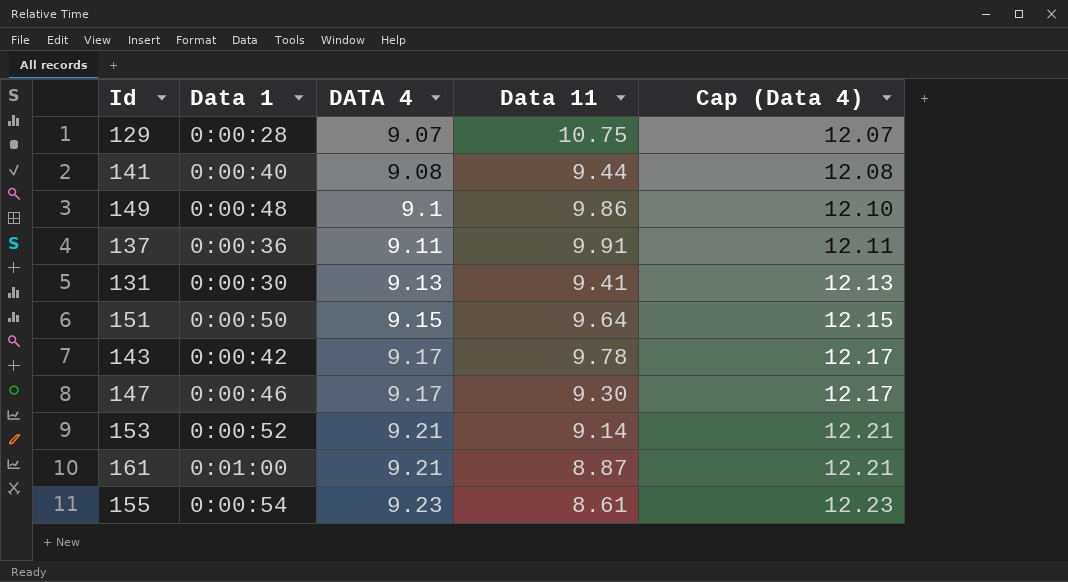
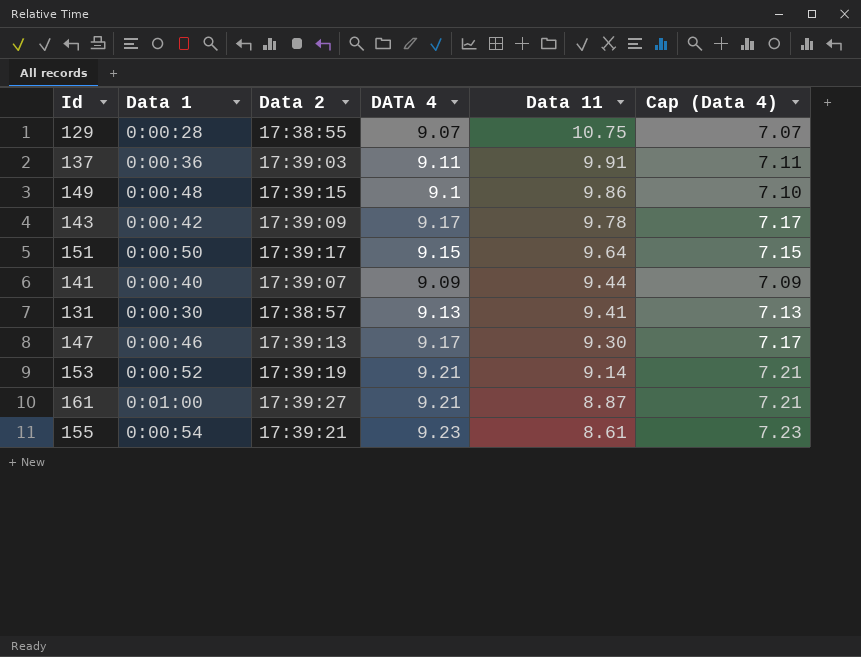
row order: DATA 4 ascending -> Data 11 descending
column Data 2 | position: none -> 3
column Cap (Data 4) | formula: [DATA 4] + 3 -> [DATA 4] - 2
141 | DATA 4: 9.08 -> 9.09

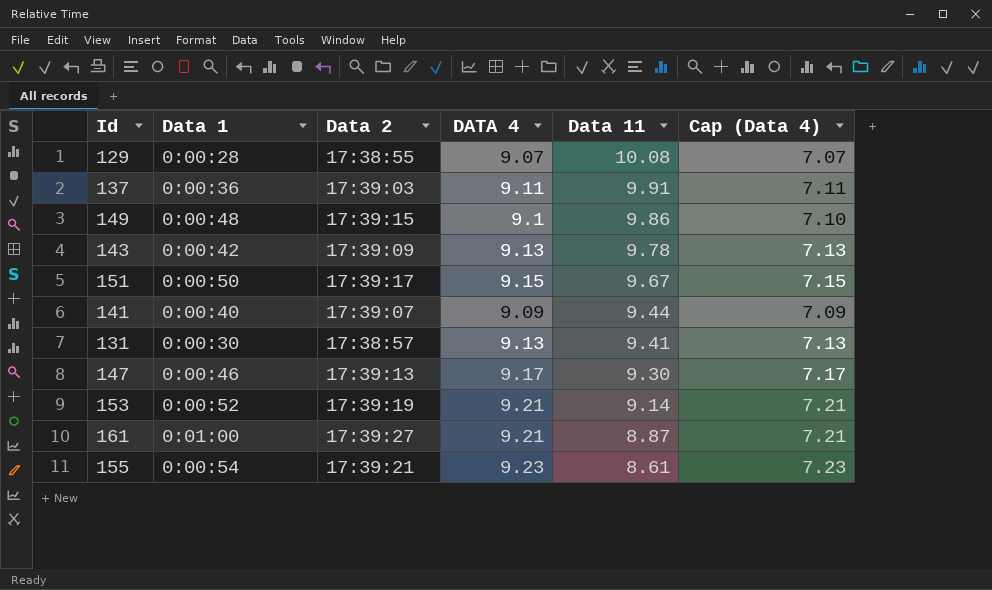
129 | Data 11: 10.75 -> 10.08
143 | DATA 4: 9.17 -> 9.13
143 | Cap (Data 4): 7.17 -> 7.13
151 | Data 11: 9.64 -> 9.67

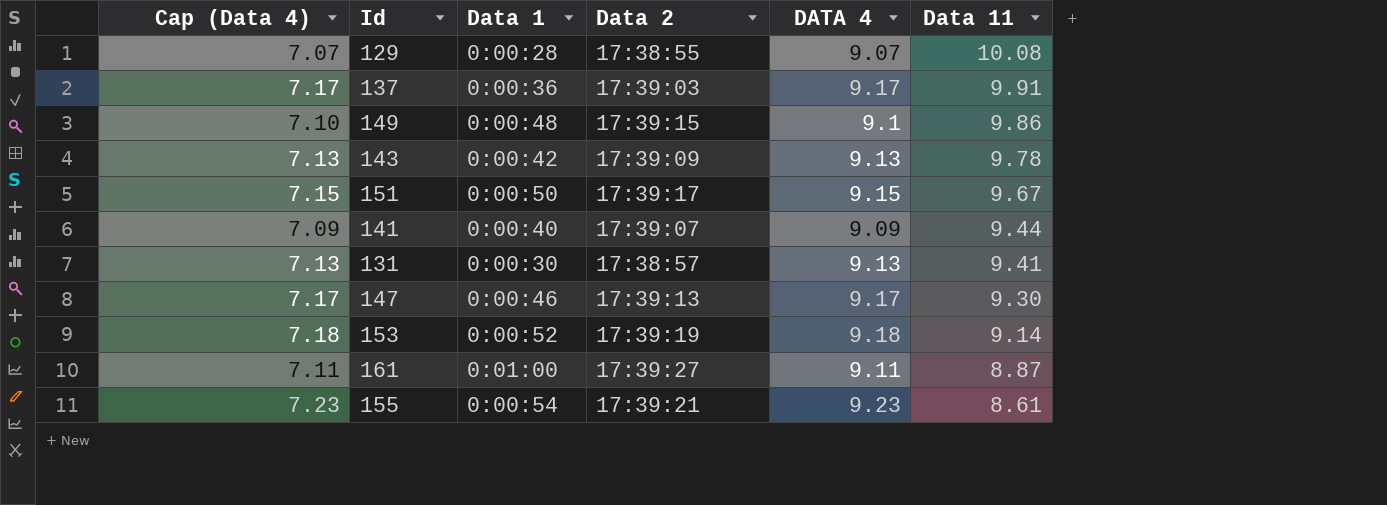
column Cap (Data 4) | position: 6 -> 1
137 | Cap (Data 4): 7.11 -> 7.17
137 | DATA 4: 9.11 -> 9.17
153 | Cap (Data 4): 7.21 -> 7.18
153 | DATA 4: 9.21 -> 9.18
161 | Cap (Data 4): 7.21 -> 7.11
161 | DATA 4: 9.21 -> 9.11

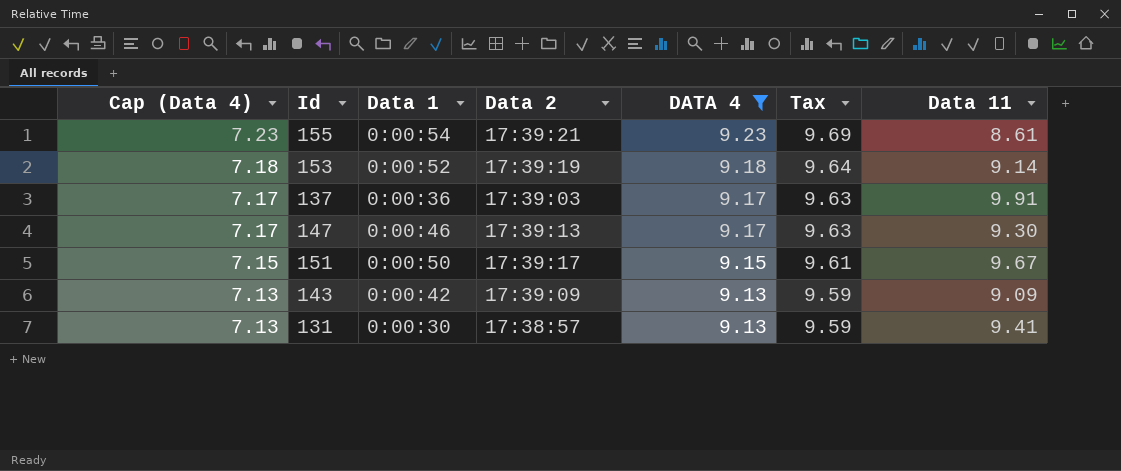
filter: none -> DATA 4 >= 9.13
row order: Data 11 descending -> Cap (Data 4) descending
column Tax | formula: none -> [DATA 4] * 1.05
143 | Data 11: 9.78 -> 9.09

